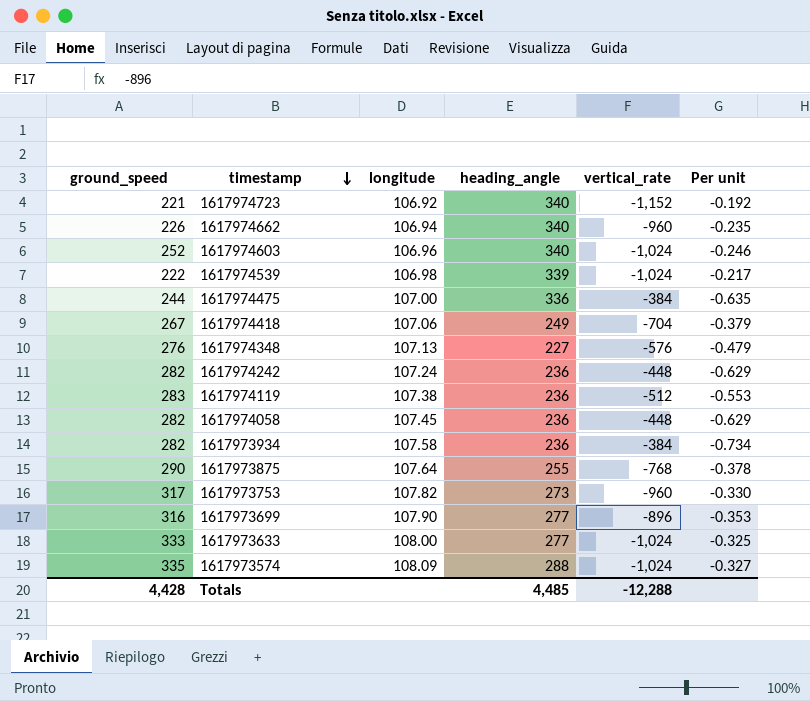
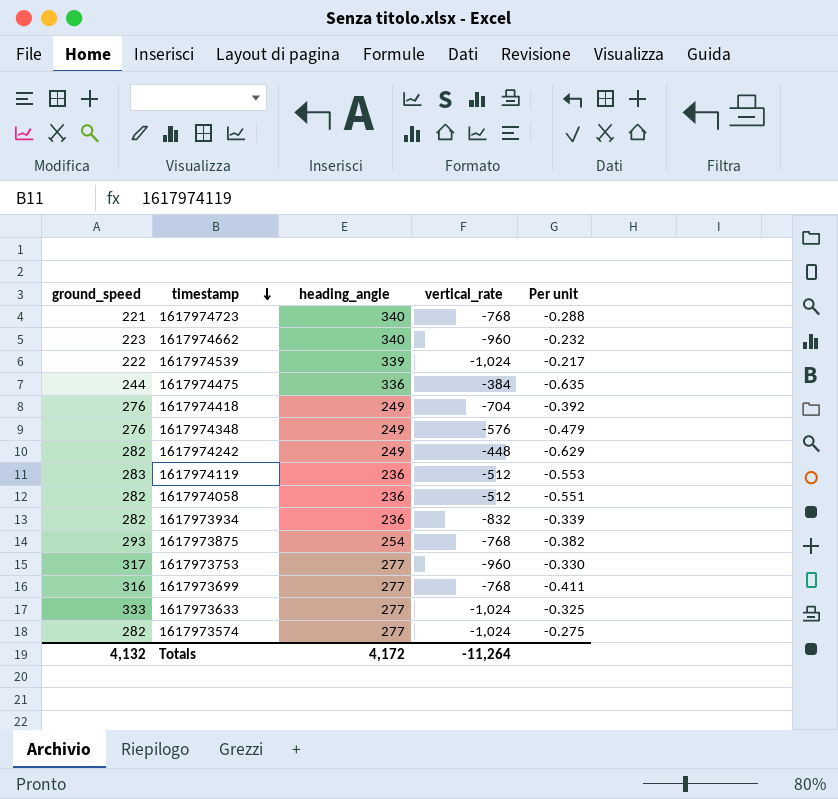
column longitude | position: 3 -> none
row 1617974603: 252 | 106.96 | 340 | -1,024 | -0.246 -> none
1617974723 | vertical_rate: -1,152 -> -768
1617974723 | Per unit: -0.192 -> -0.288
1617974662 | ground_speed: 226 -> 223
1617974662 | Per unit: -0.235 -> -0.232
1617974418 | ground_speed: 267 -> 276
1617974418 | Per unit: -0.379 -> -0.392
1617974348 | heading_angle: 227 -> 249
1617974242 | heading_angle: 236 -> 249
1617974058 | vertical_rate: -448 -> -512
1617974058 | Per unit: -0.629 -> -0.551
1617973934 | vertical_rate: -384 -> -832
1617973934 | Per unit: -0.734 -> -0.339
1617973875 | ground_speed: 290 -> 293
1617973875 | heading_angle: 255 -> 254
1617973875 | Per unit: -0.378 -> -0.382
1617973753 | heading_angle: 273 -> 277
1617973699 | vertical_rate: -896 -> -768
1617973699 | Per unit: -0.353 -> -0.411
1617973574 | ground_speed: 335 -> 282
1617973574 | heading_angle: 288 -> 277
1617973574 | Per unit: -0.327 -> -0.275
Totals | ground_speed: 4,428 -> 4,132
Totals | heading_angle: 4,485 -> 4,172
Totals | vertical_rate: -12,288 -> -11,264

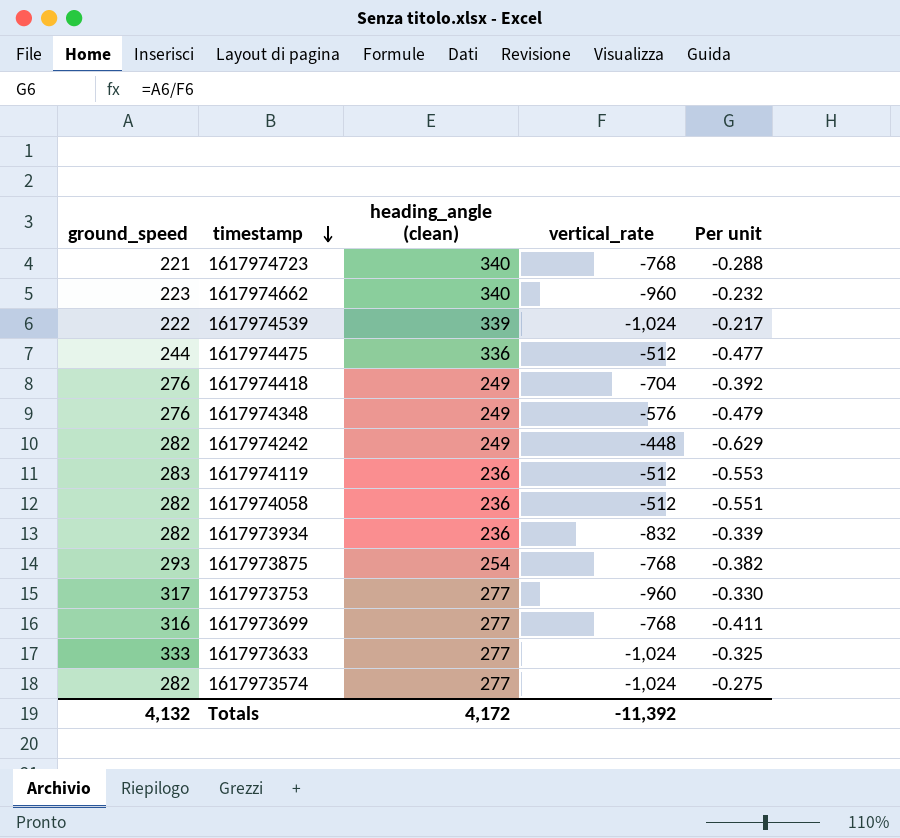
column name: heading_angle -> heading_angle (clean)
1617974475 | vertical_rate: -384 -> -512
1617974475 | Per unit: -0.635 -> -0.477
Totals | vertical_rate: -11,264 -> -11,392

